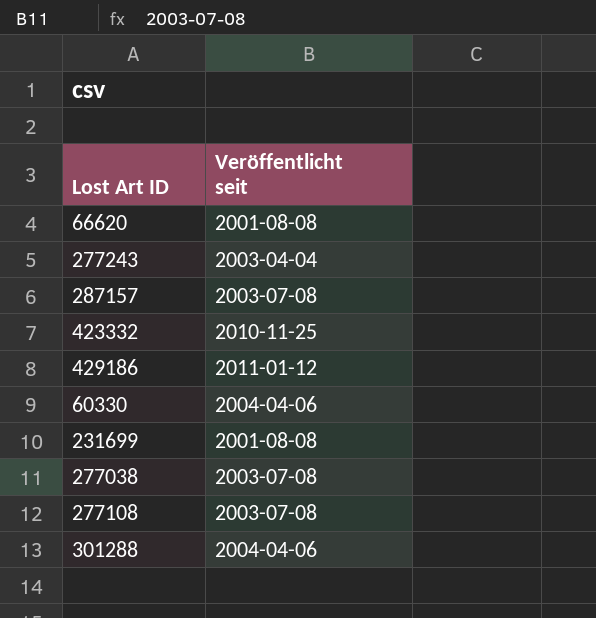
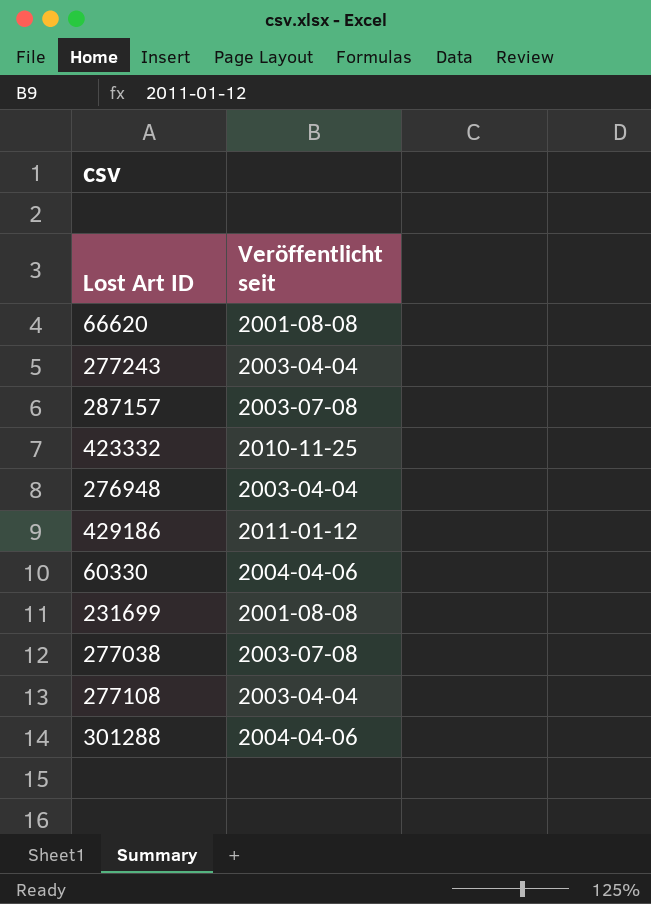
row 276948: none -> 2003-04-04
277108 | Veröffentlicht seit: 2003-07-08 -> 2003-04-04

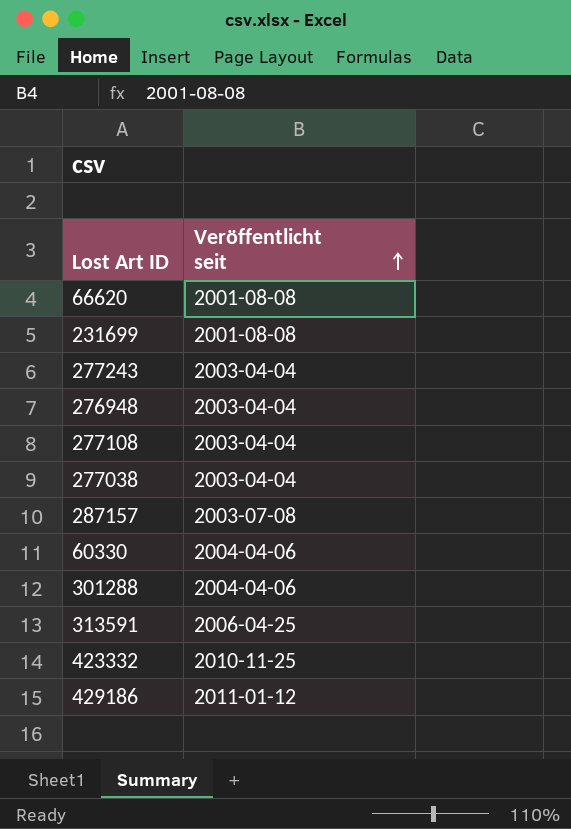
row order: none -> Veröffentlicht seit ascending
277038 | Veröffentlicht seit: 2003-07-08 -> 2003-04-04
row 313591: none -> 2006-04-25

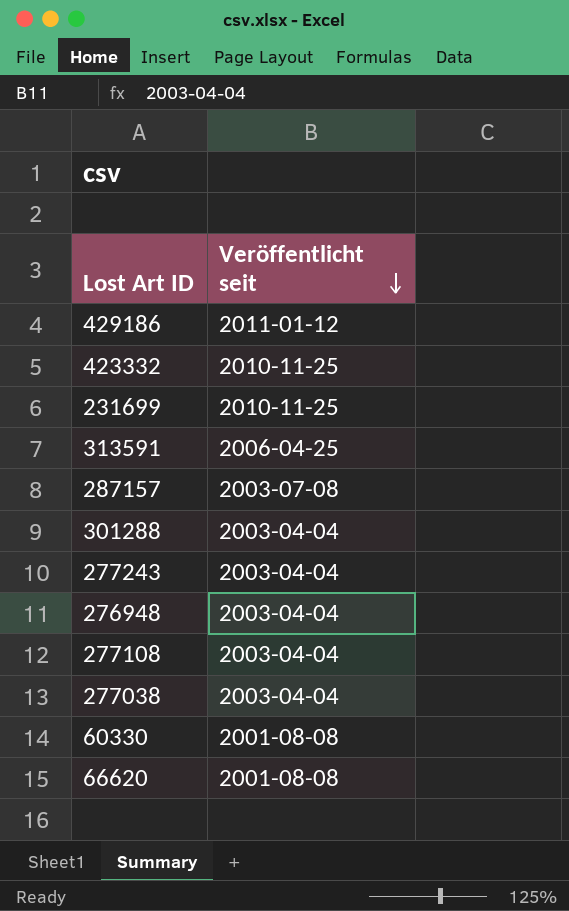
row order: Veröffentlicht seit ascending -> Veröffentlicht seit descending
231699 | Veröffentlicht seit: 2001-08-08 -> 2010-11-25
301288 | Veröffentlicht seit: 2004-04-06 -> 2003-04-04
60330 | Veröffentlicht seit: 2004-04-06 -> 2001-08-08

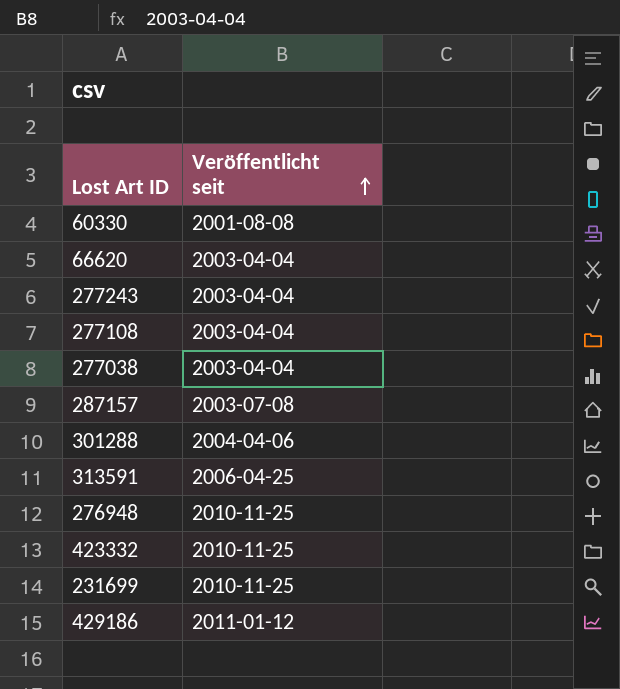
row order: Veröffentlicht seit descending -> Veröffentlicht seit ascending
66620 | Veröffentlicht seit: 2001-08-08 -> 2003-04-04
301288 | Veröffentlicht seit: 2003-04-04 -> 2004-04-06
276948 | Veröffentlicht seit: 2003-04-04 -> 2010-11-25

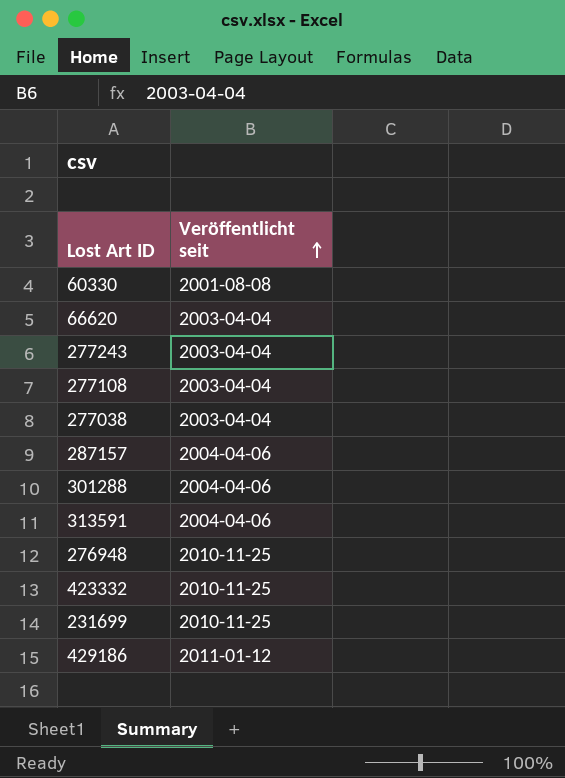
287157 | Veröffentlicht seit: 2003-07-08 -> 2004-04-06
313591 | Veröffentlicht seit: 2006-04-25 -> 2004-04-06

